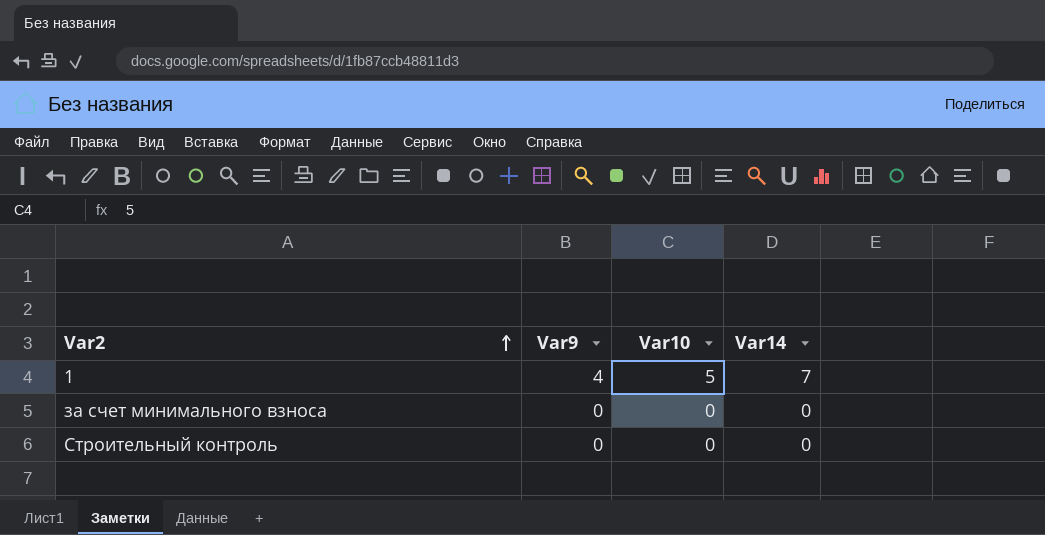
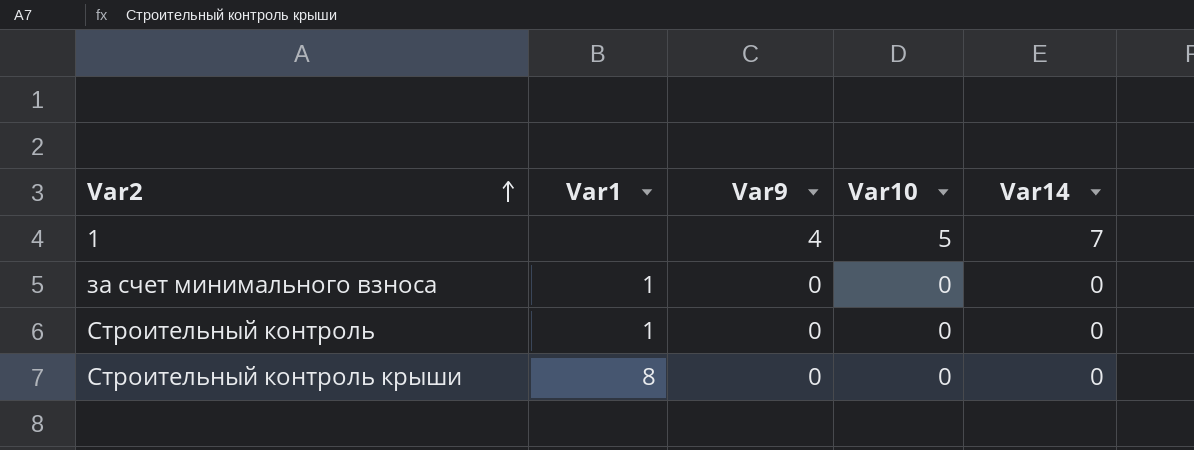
column Var1 | position: none -> 2
row Строительный контроль крыши: none -> 8 | 0 | 0 | 0

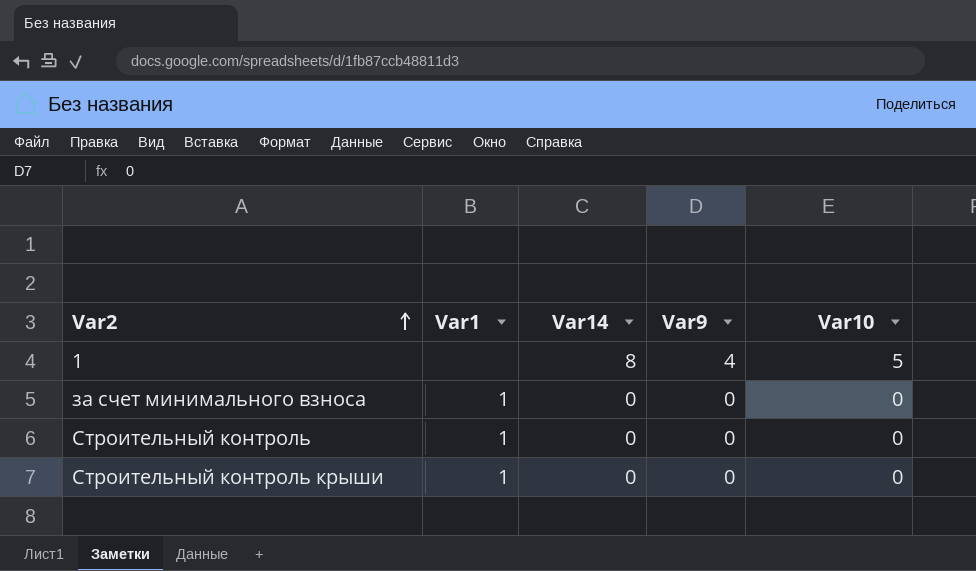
column Var14 | position: 5 -> 3
1 | Var14: 7 -> 8
Строительный контроль крыши | Var1: 8 -> 1

